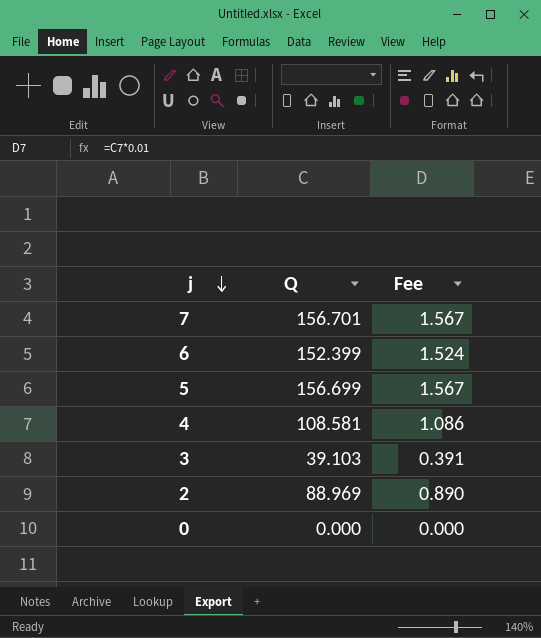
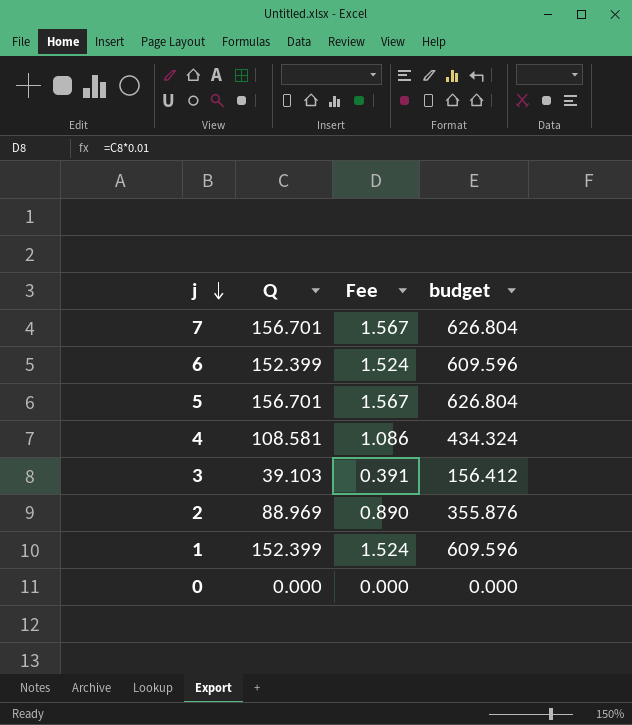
column budget | formula: none -> [Q] * 4
5 | Q: 156.699 -> 156.701
row 1: none -> 152.399 | 1.524 | 609.596

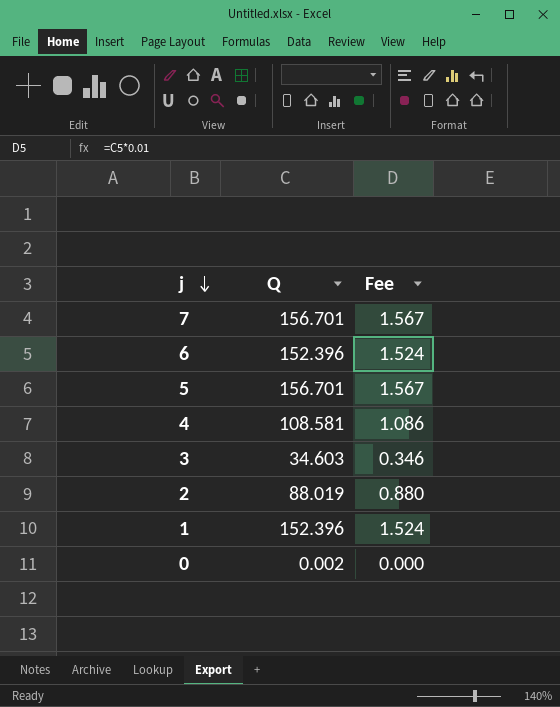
column budget | formula: [Q] * 4 -> none
6 | Q: 152.399 -> 152.396
3 | Q: 39.103 -> 34.603
3 | Fee: 0.391 -> 0.346
2 | Q: 88.969 -> 88.019
2 | Fee: 0.890 -> 0.880
1 | Q: 152.399 -> 152.396
0 | Q: 0.000 -> 0.002

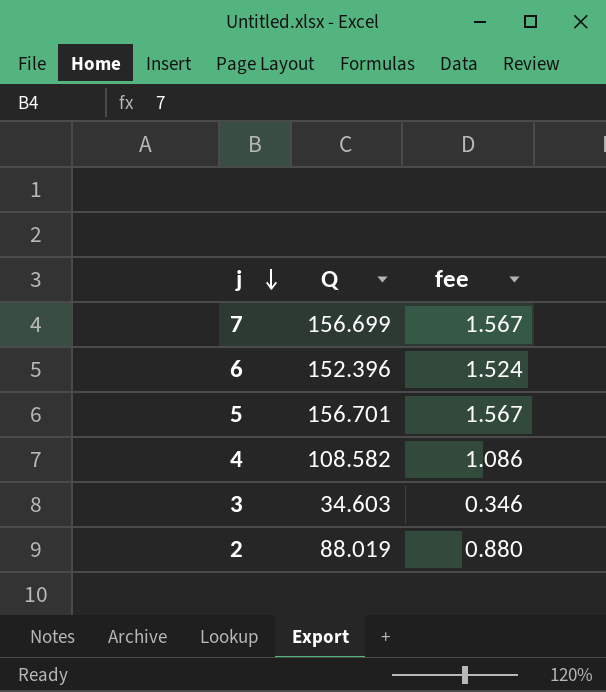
column name: Fee -> fee
row 1: 152.396 | 1.524 -> none
row 0: 0.002 | 0.000 -> none
7 | Q: 156.701 -> 156.699
4 | Q: 108.581 -> 108.582

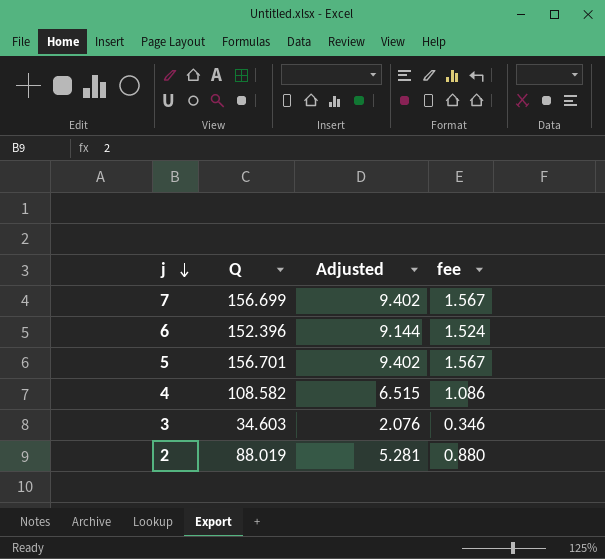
column Adjusted | formula: none -> [Q] * 0.06

